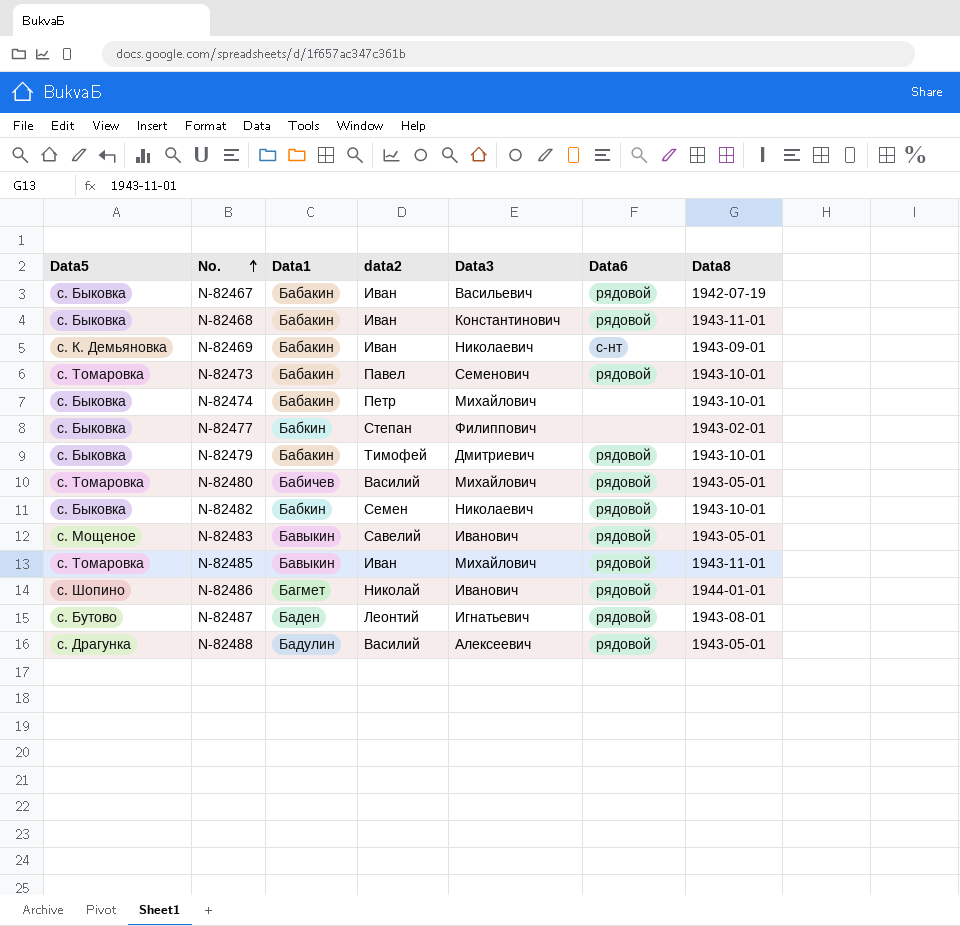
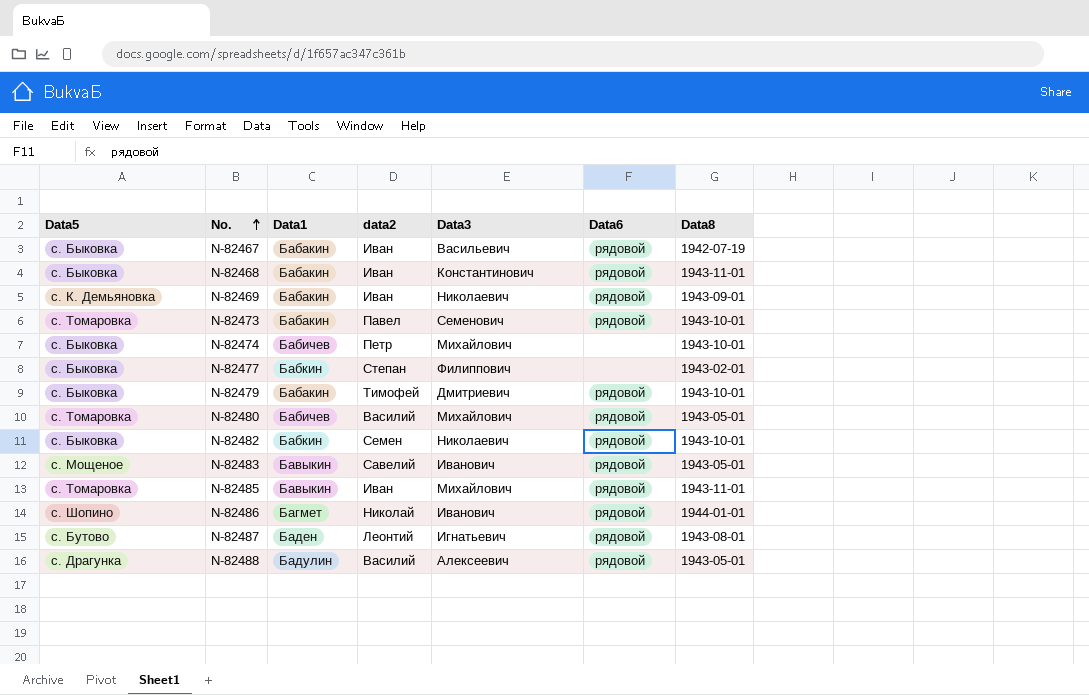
N-82469 | Data6: с-нт -> рядовой
N-82474 | Data1: Бабакин -> Бабичев

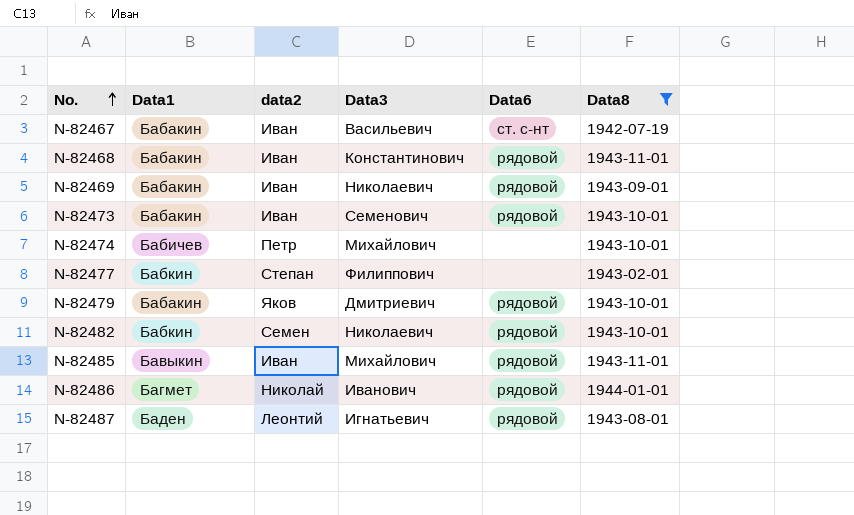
filter: none -> Data8 != 1943-05-01
column Data5 | position: 1 -> none
N-82467 | Data6: рядовой -> ст. с-нт
N-82473 | data2: Павел -> Иван
N-82479 | data2: Тимофей -> Яков

